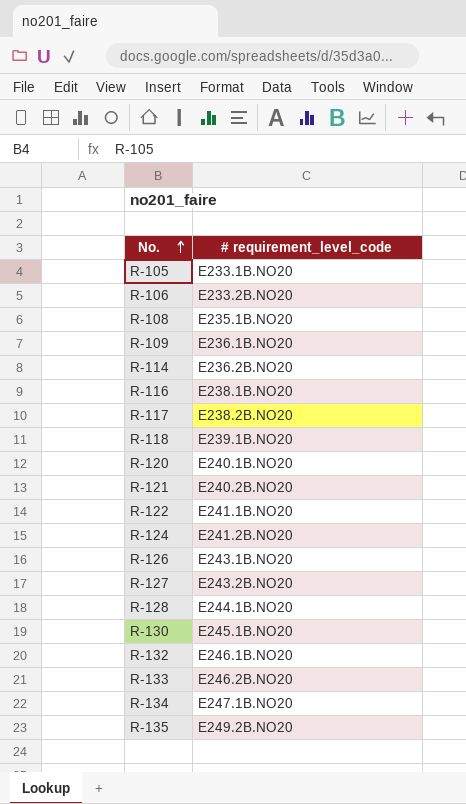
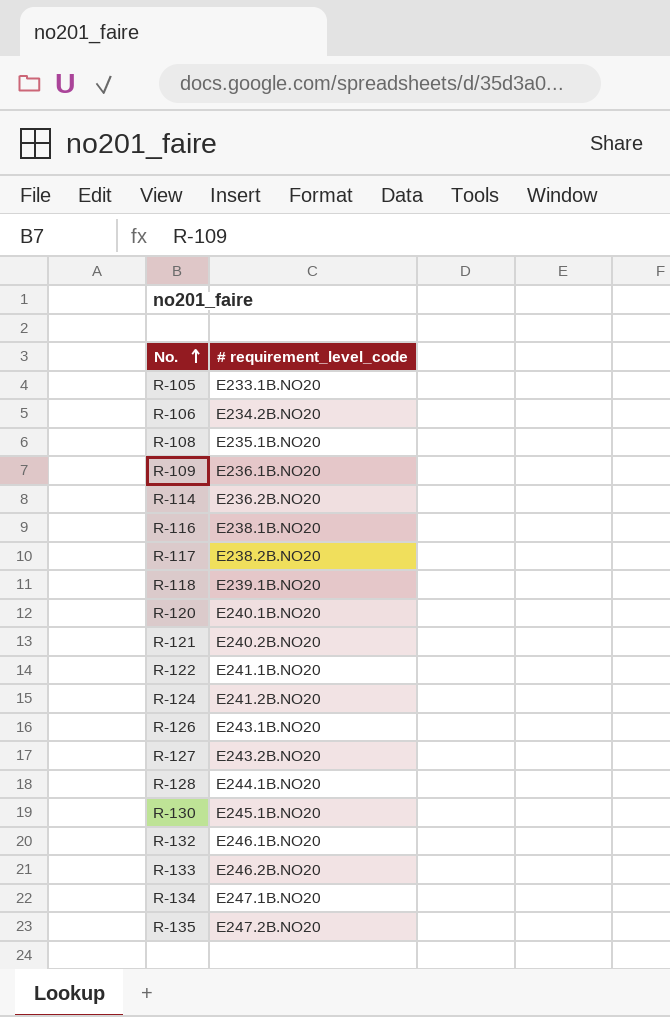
R-106 | # requirement_level_code: E233.2B.NO20 -> E234.2B.NO20
R-135 | # requirement_level_code: E249.2B.NO20 -> E247.2B.NO20

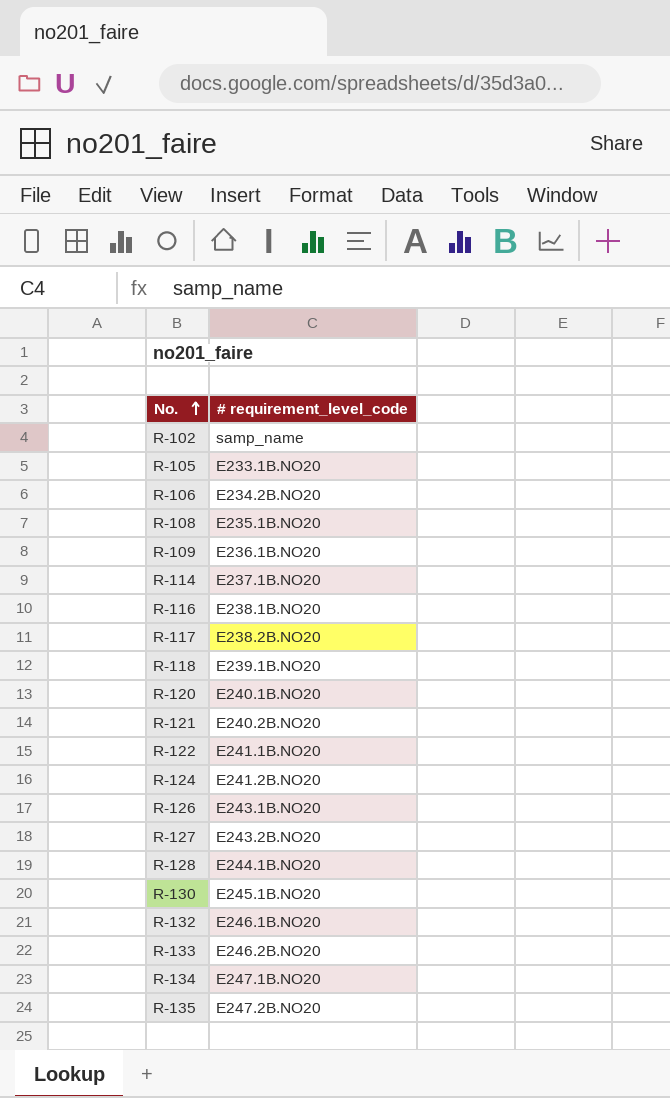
row R-102: none -> samp_name
R-114 | # requirement_level_code: E236.2B.NO20 -> E237.1B.NO20

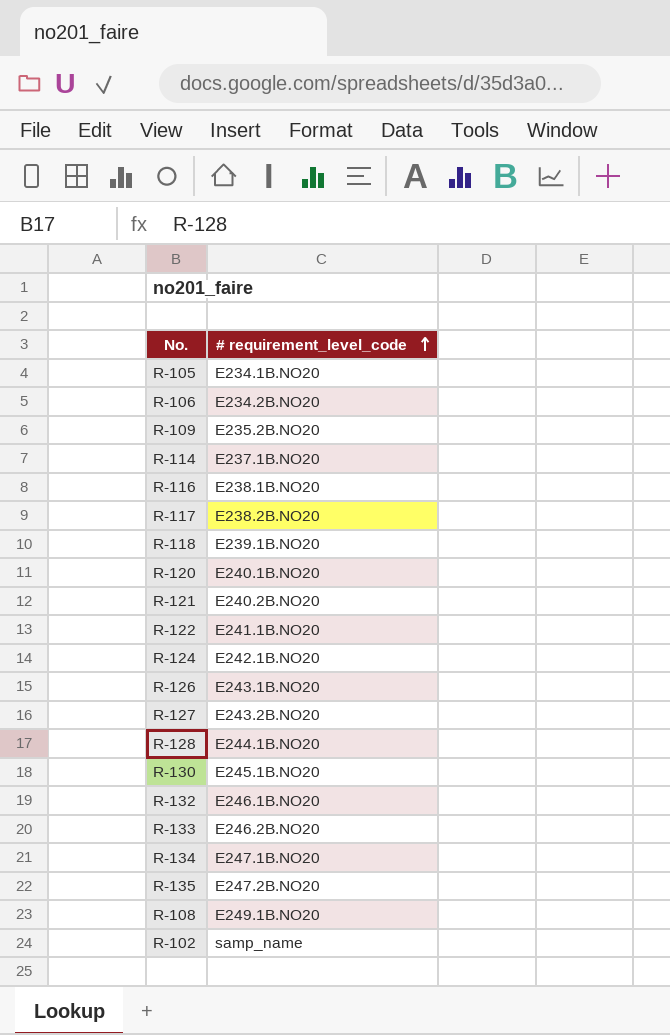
row order: No. ascending -> # requirement_level_code ascending
R-105 | # requirement_level_code: E233.1B.NO20 -> E234.1B.NO20
R-109 | # requirement_level_code: E236.1B.NO20 -> E235.2B.NO20
R-124 | # requirement_level_code: E241.2B.NO20 -> E242.1B.NO20
R-108 | # requirement_level_code: E235.1B.NO20 -> E249.1B.NO20

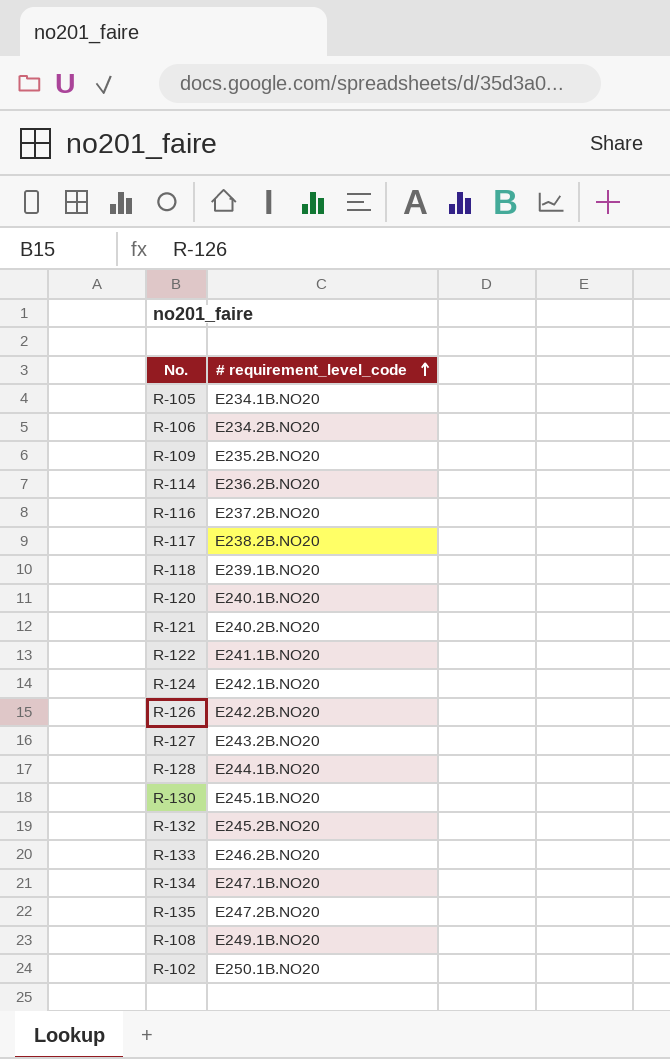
R-114 | # requirement_level_code: E237.1B.NO20 -> E236.2B.NO20
R-116 | # requirement_level_code: E238.1B.NO20 -> E237.2B.NO20
R-126 | # requirement_level_code: E243.1B.NO20 -> E242.2B.NO20
R-132 | # requirement_level_code: E246.1B.NO20 -> E245.2B.NO20
R-102 | # requirement_level_code: samp_name -> E250.1B.NO20

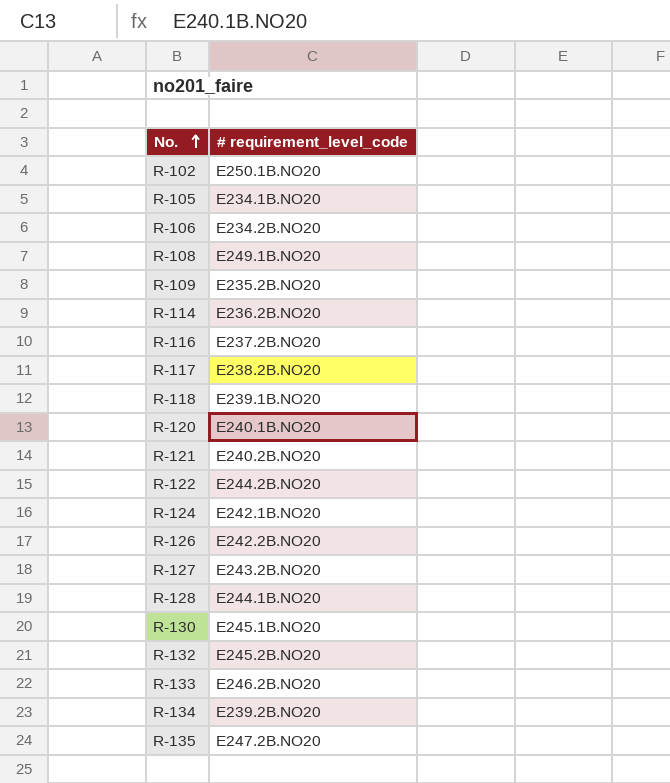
row order: # requirement_level_code ascending -> No. ascending
R-122 | # requirement_level_code: E241.1B.NO20 -> E244.2B.NO20
R-134 | # requirement_level_code: E247.1B.NO20 -> E239.2B.NO20

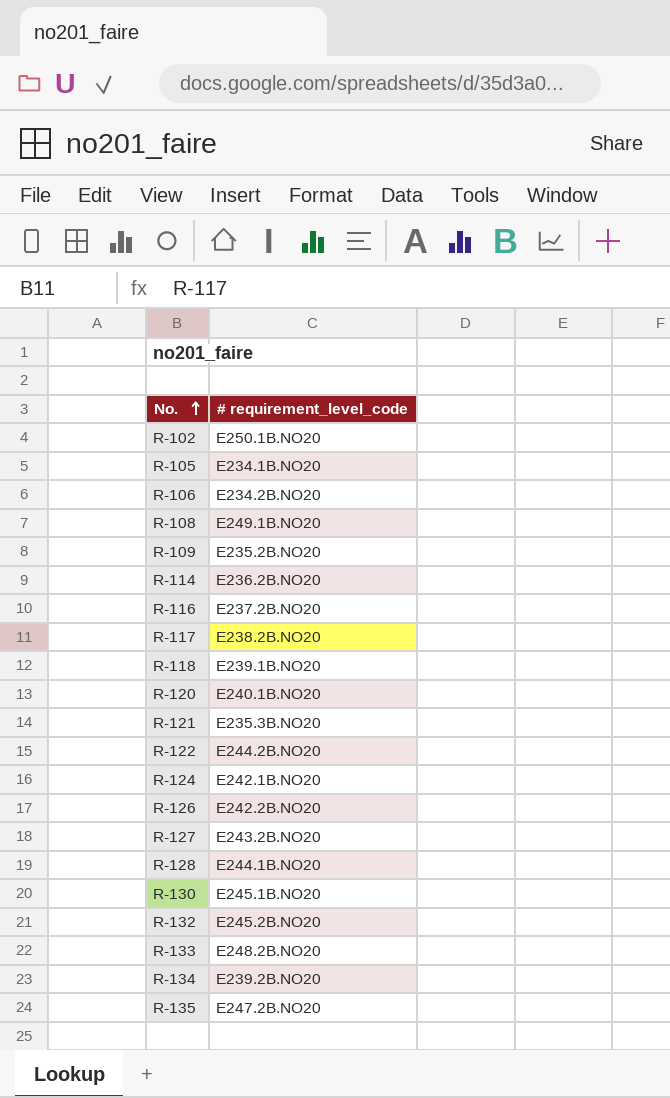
R-121 | # requirement_level_code: E240.2B.NO20 -> E235.3B.NO20
R-133 | # requirement_level_code: E246.2B.NO20 -> E248.2B.NO20

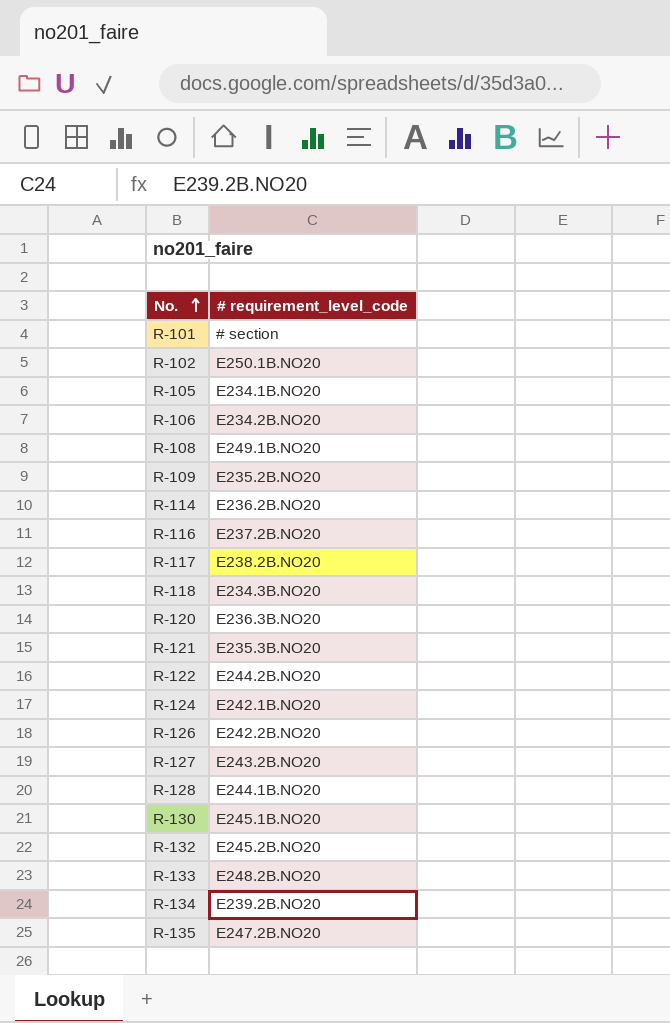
row R-101: none -> # section
R-118 | # requirement_level_code: E239.1B.NO20 -> E234.3B.NO20
R-120 | # requirement_level_code: E240.1B.NO20 -> E236.3B.NO20

